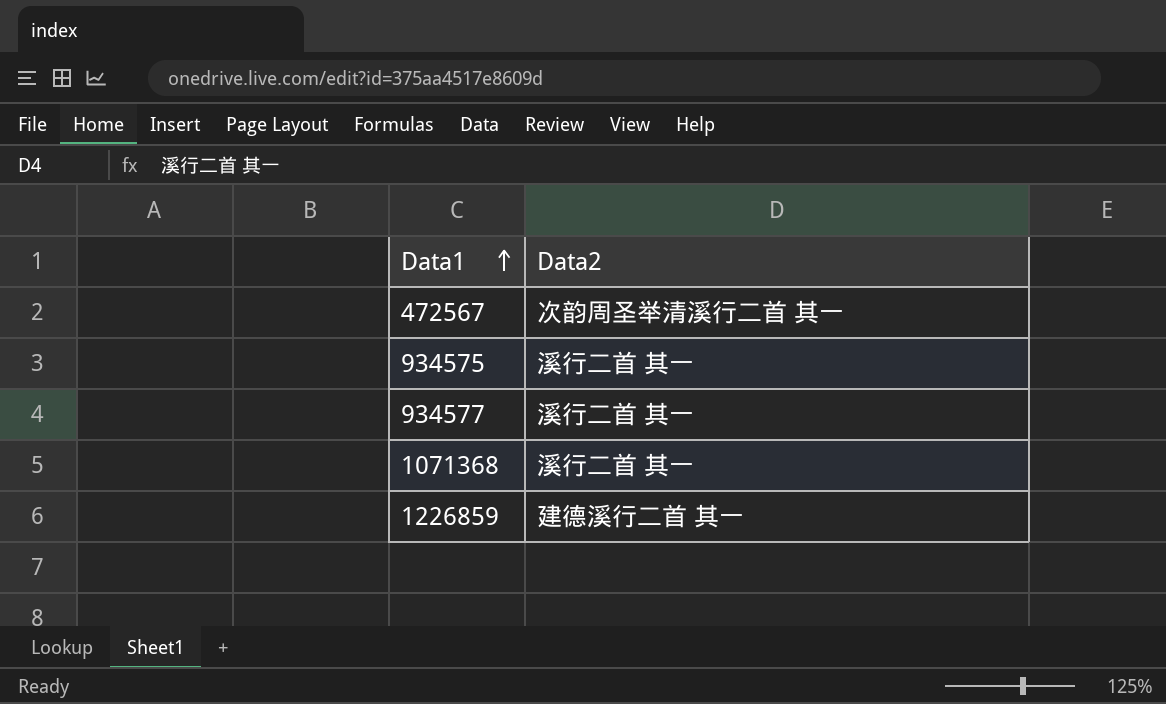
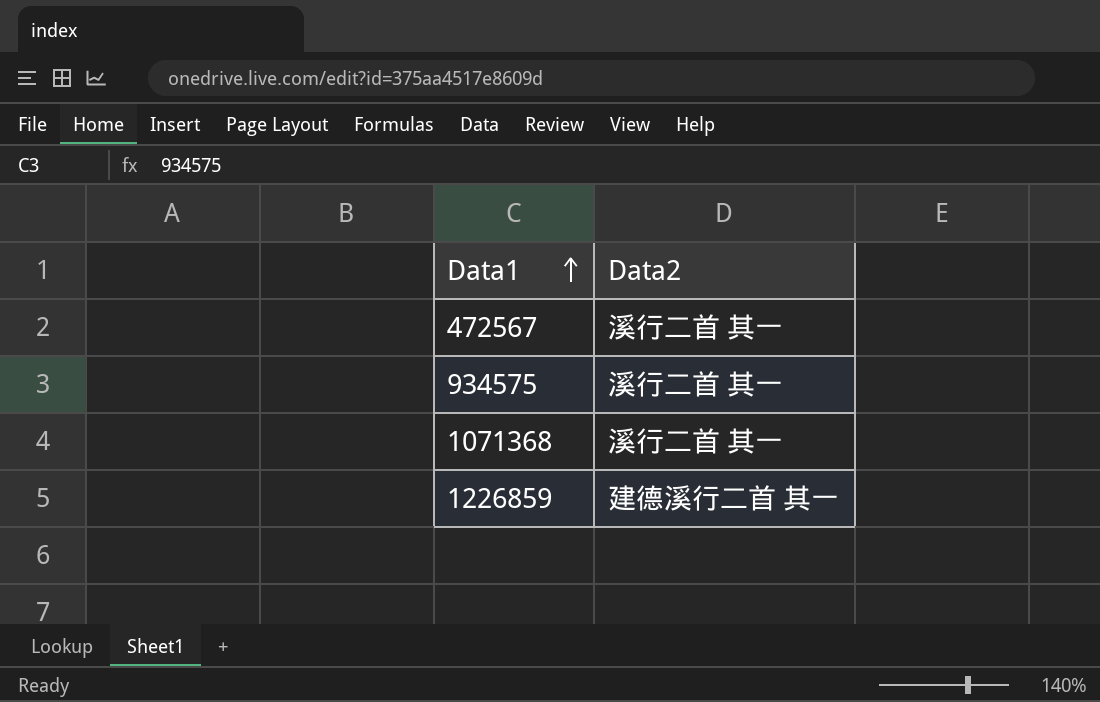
row 934577: 溪行二首 其一 -> none
472567 | Data2: 次韵周圣举清溪行二首 其一 -> 溪行二首 其一

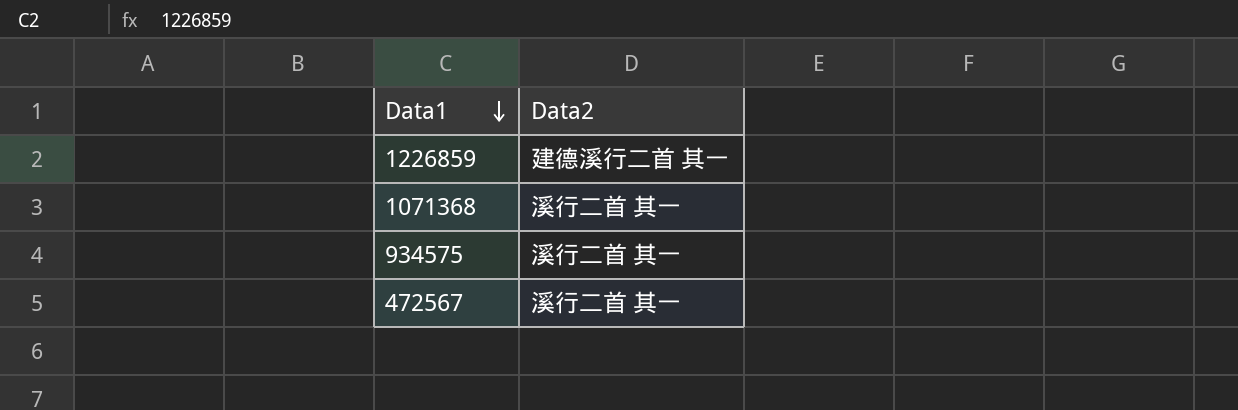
row order: Data1 ascending -> Data1 descending

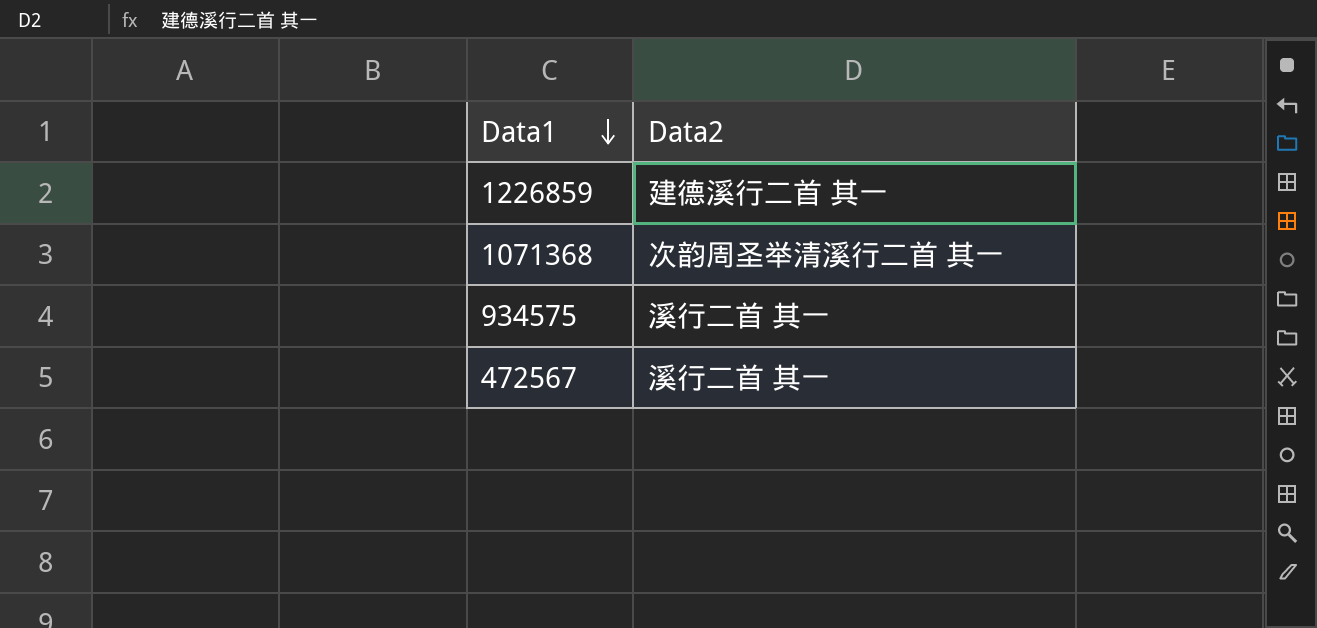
1071368 | Data2: 溪行二首 其一 -> 次韵周圣举清溪行二首 其一

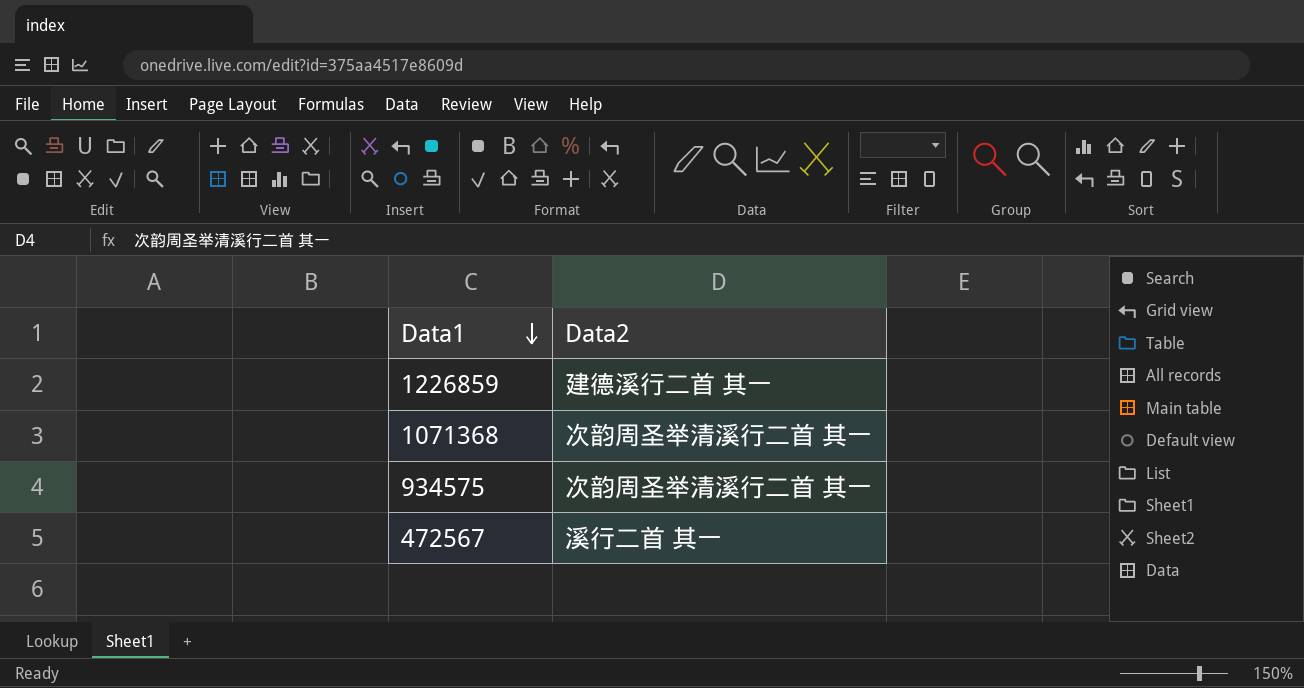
934575 | Data2: 溪行二首 其一 -> 次韵周圣举清溪行二首 其一

